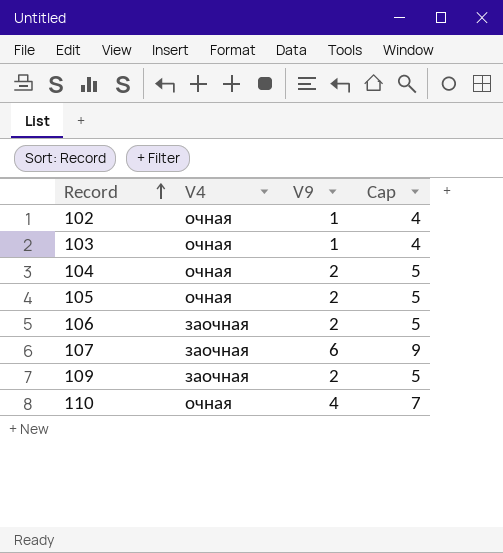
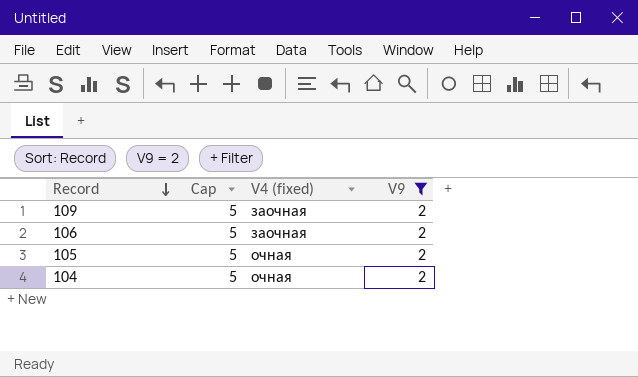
filter: none -> V9 = 2
row order: Record ascending -> Record descending
column Cap | position: 4 -> 2
column name: V4 -> V4 (fixed)

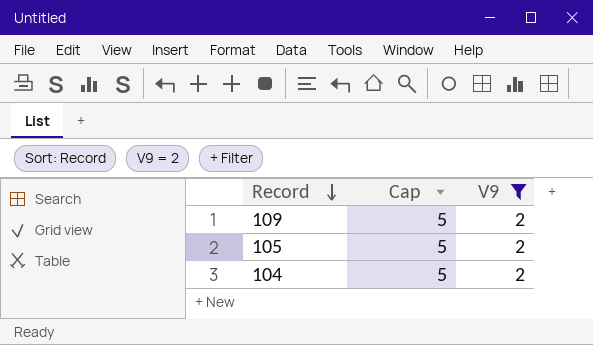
column V4 (fixed) | position: 3 -> none
row 106: 5 | заочная | 2 -> none

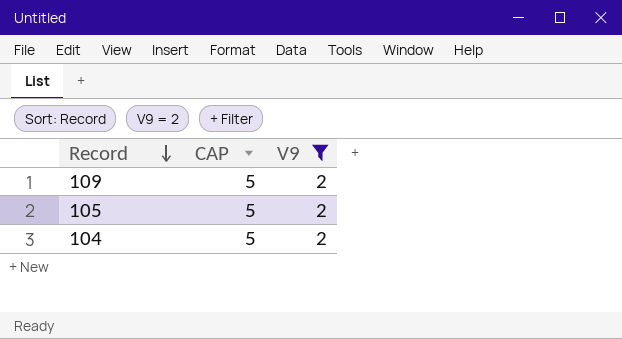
column name: Cap -> CAP

